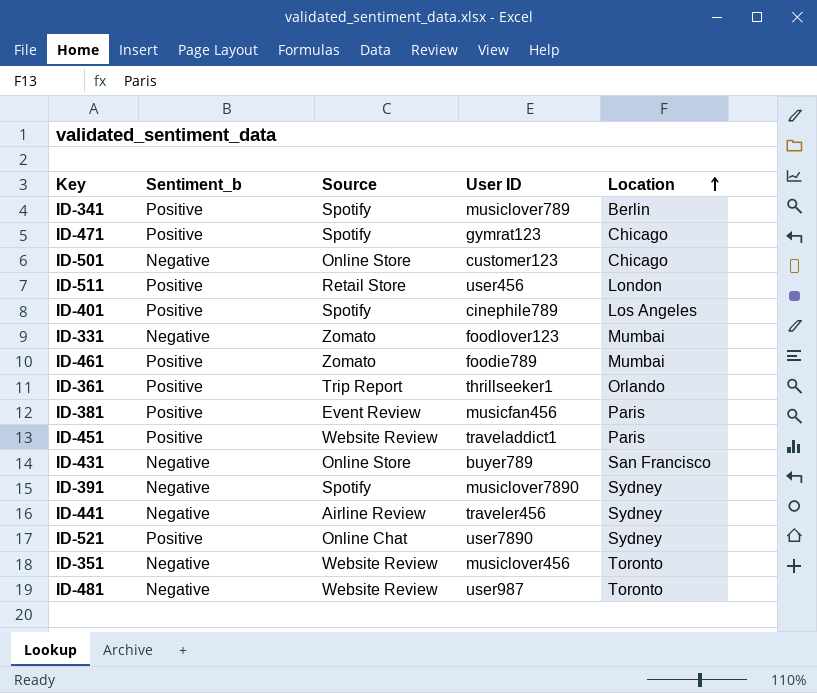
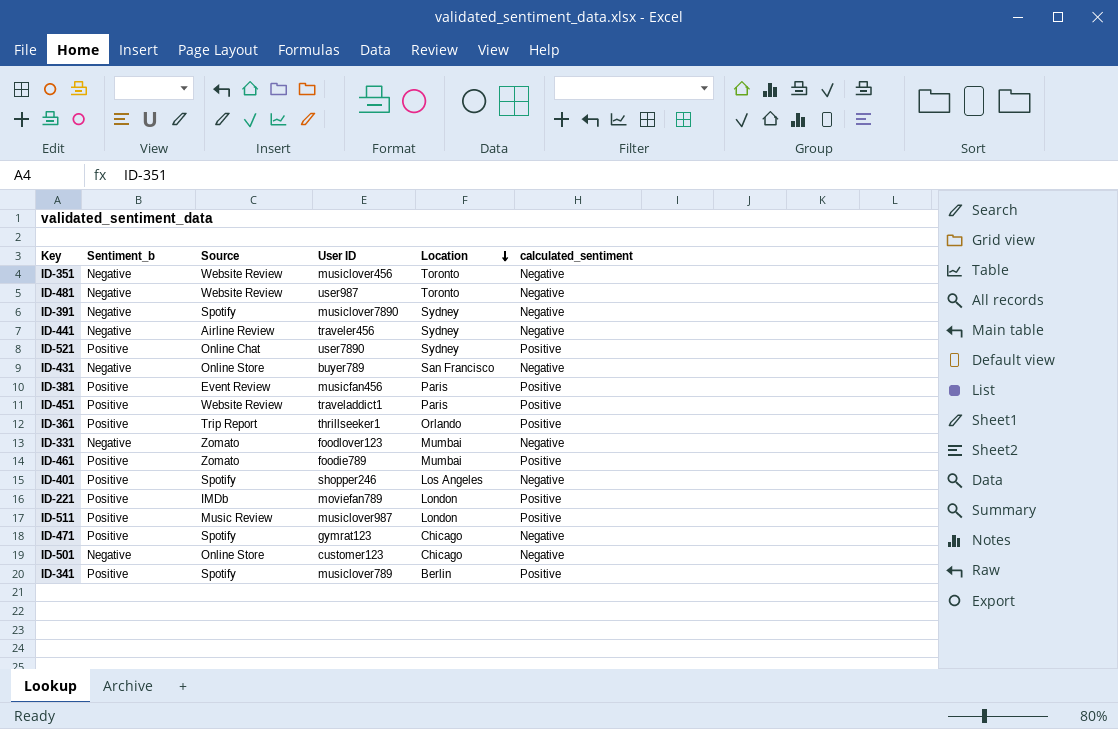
row order: Location ascending -> Location descending
column calculated_sentiment | position: none -> 6
ID-401 | User ID: cinephile789 -> shopper246
row ID-221: none -> Positive | IMDb | moviefan789 | London | Positive
ID-511 | Source: Retail Store -> Music Review
ID-511 | User ID: user456 -> musiclover987

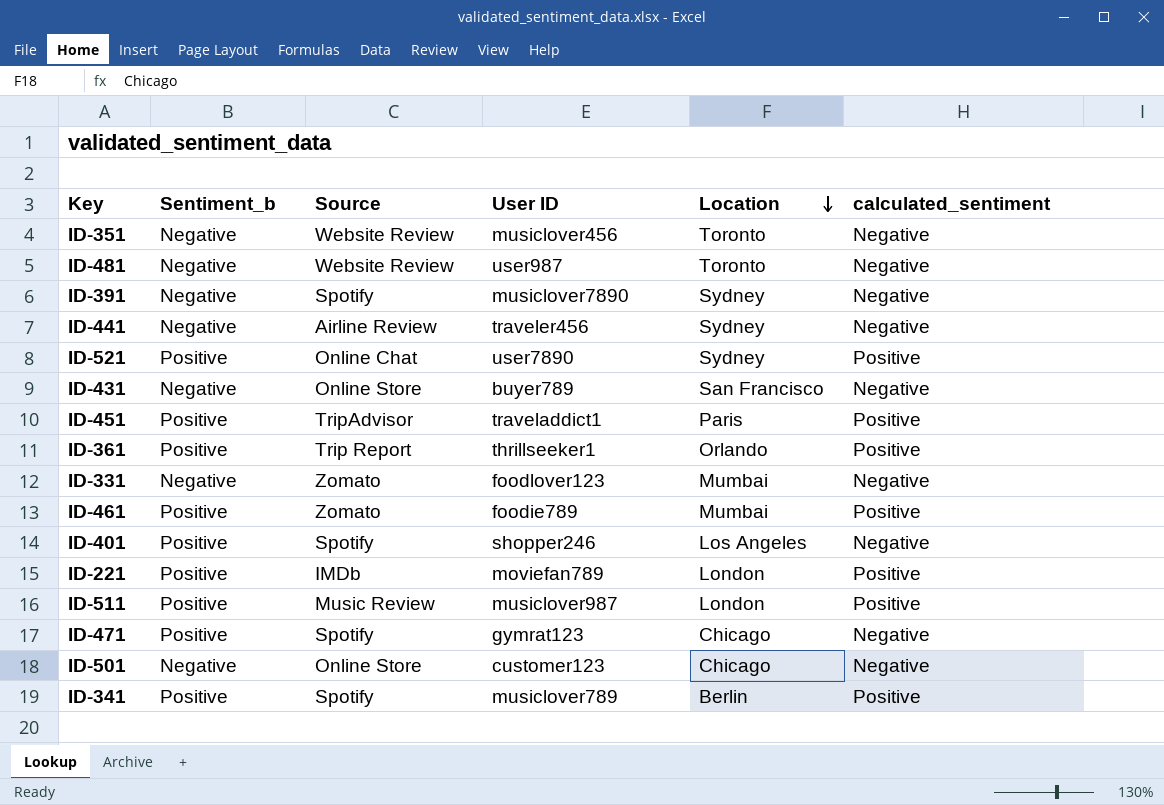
row ID-381: Positive | Event Review | musicfan456 | Paris | Positive -> none
ID-451 | Source: Website Review -> TripAdvisor

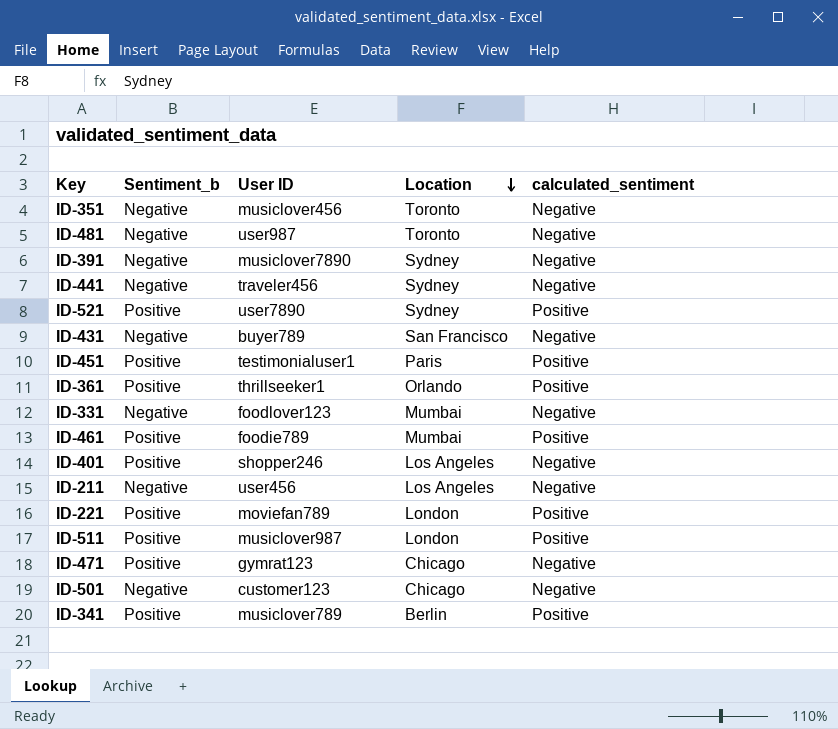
column Source | position: 3 -> none
ID-451 | User ID: traveladdict1 -> testimonialuser1
row ID-211: none -> Negative | user456 | Los Angeles | Negative

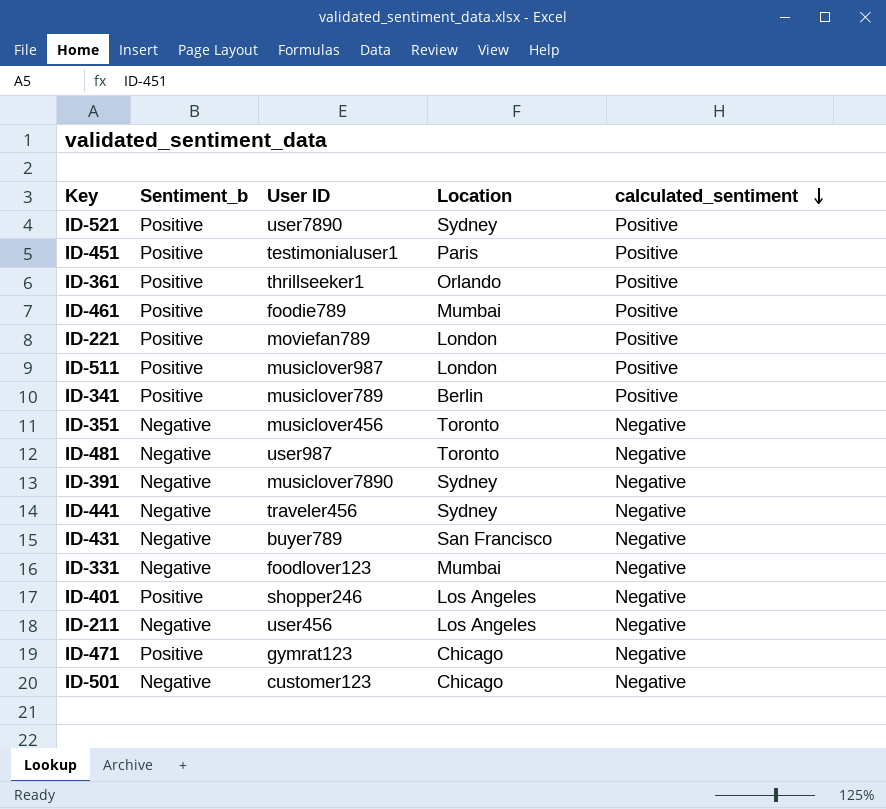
row order: Location descending -> calculated_sentiment descending

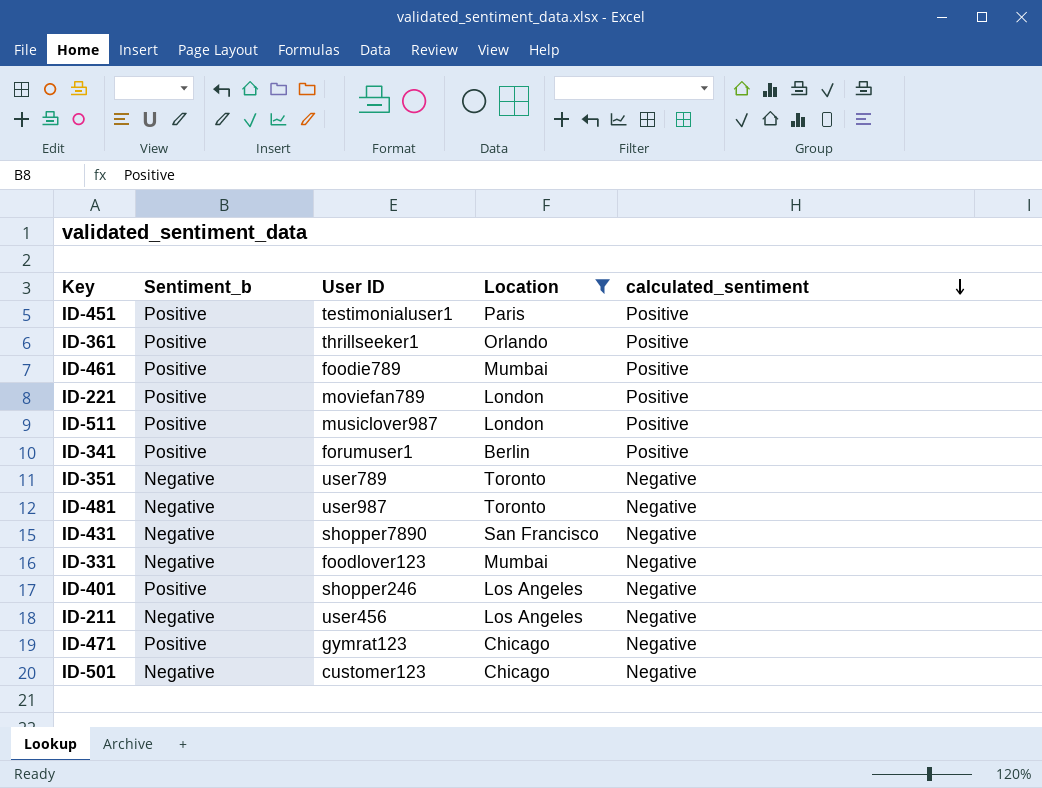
filter: none -> Location != Sydney
ID-341 | User ID: musiclover789 -> forumuser1
ID-351 | User ID: musiclover456 -> user789
ID-431 | User ID: buyer789 -> shopper7890

